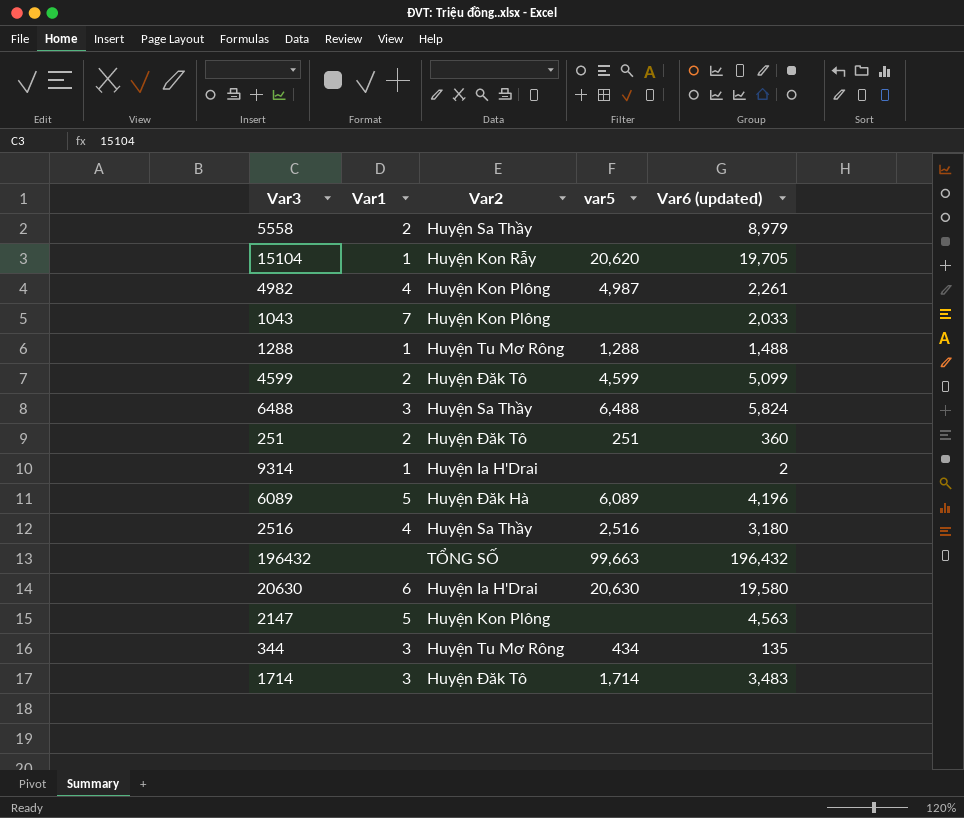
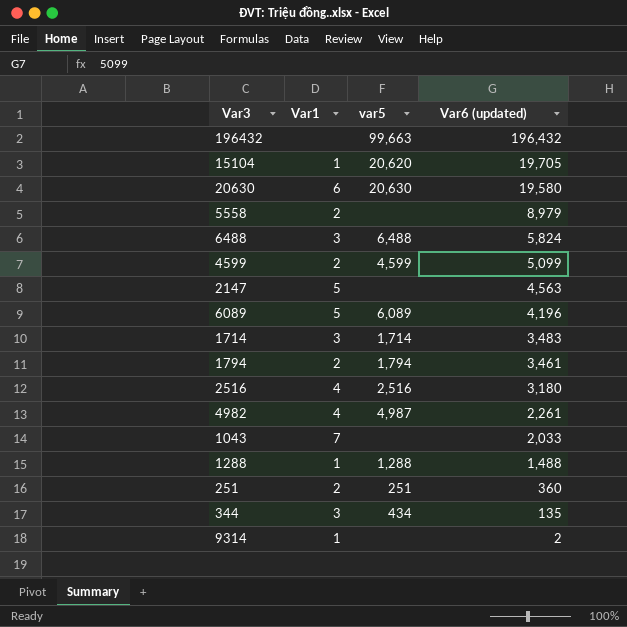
row order: none -> Var6 (updated) descending
column Var2 | position: 3 -> none
row 1794: none -> 2 | 1,794 | 3,461

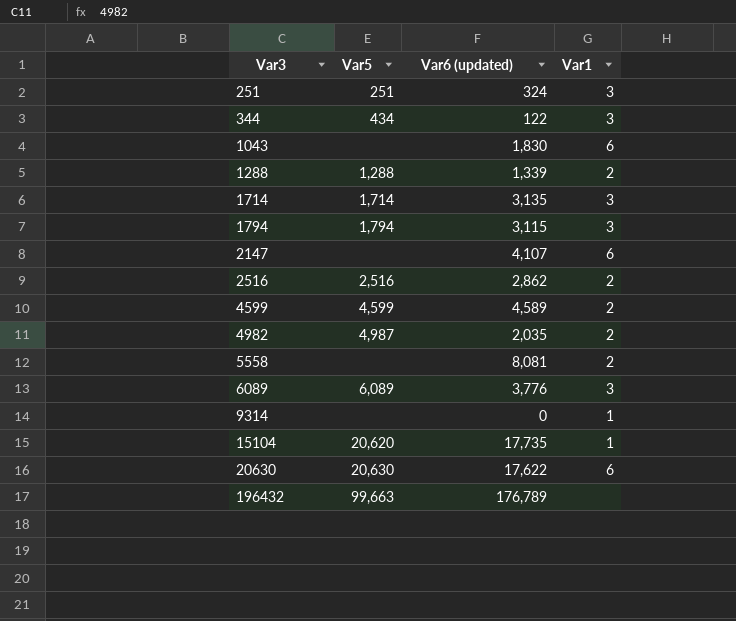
row order: Var6 (updated) descending -> Var3 ascending
column name: var5 -> Var5
column Var1 | position: 2 -> 4
row 6488: 3 | 6,488 | 5,824 -> none
251 | Var6 (updated): 360 -> 324
251 | Var1: 2 -> 3
344 | Var6 (updated): 135 -> 122
1043 | Var6 (updated): 2,033 -> 1,830
1043 | Var1: 7 -> 6
1288 | Var6 (updated): 1,488 -> 1,339
1288 | Var1: 1 -> 2
1714 | Var6 (updated): 3,483 -> 3,135
1794 | Var6 (updated): 3,461 -> 3,115
1794 | Var1: 2 -> 3
2147 | Var6 (updated): 4,563 -> 4,107
2147 | Var1: 5 -> 6
2516 | Var6 (updated): 3,180 -> 2,862
2516 | Var1: 4 -> 2
4599 | Var6 (updated): 5,099 -> 4,589
4982 | Var6 (updated): 2,261 -> 2,035
4982 | Var1: 4 -> 2
5558 | Var6 (updated): 8,979 -> 8,081
6089 | Var6 (updated): 4,196 -> 3,776
6089 | Var1: 5 -> 3
9314 | Var6 (updated): 2 -> 0
15104 | Var6 (updated): 19,705 -> 17,735
20630 | Var6 (updated): 19,580 -> 17,622
196432 | Var6 (updated): 196,432 -> 176,789

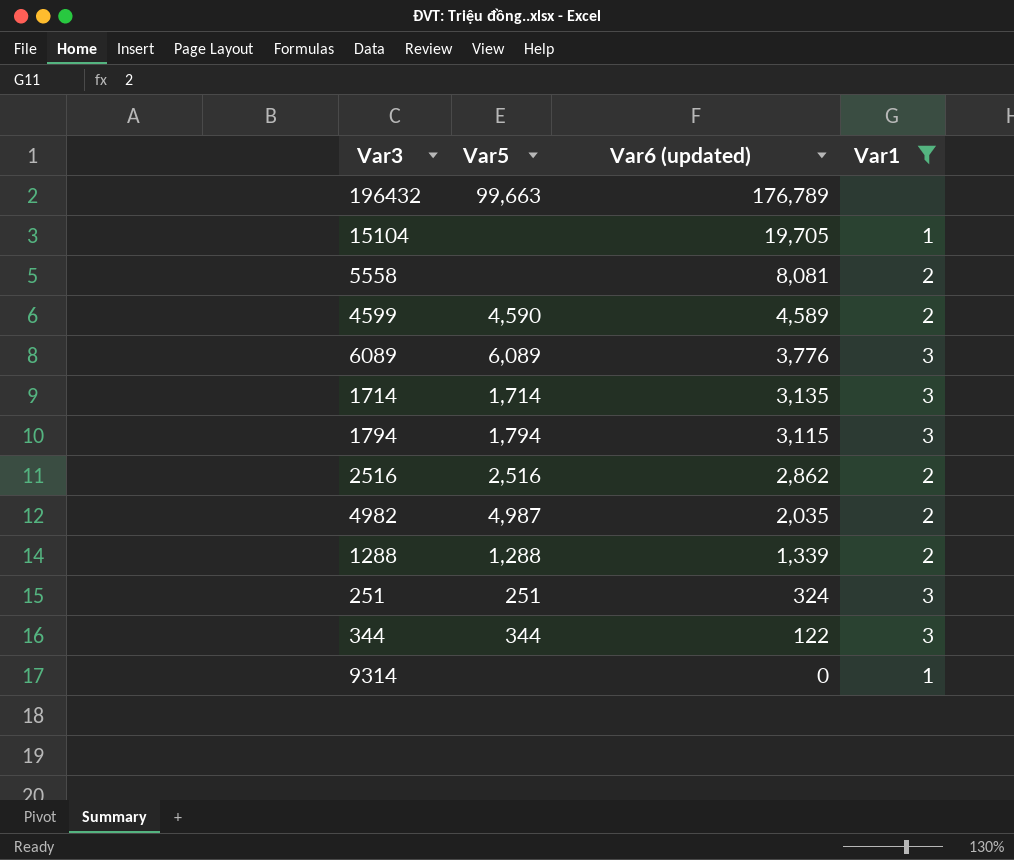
filter: none -> Var1 != 6
row order: Var3 ascending -> Var6 (updated) descending
15104 | Var5: 20,620 -> none
15104 | Var6 (updated): 17,735 -> 19,705
4599 | Var5: 4,599 -> 4,590
344 | Var5: 434 -> 344

